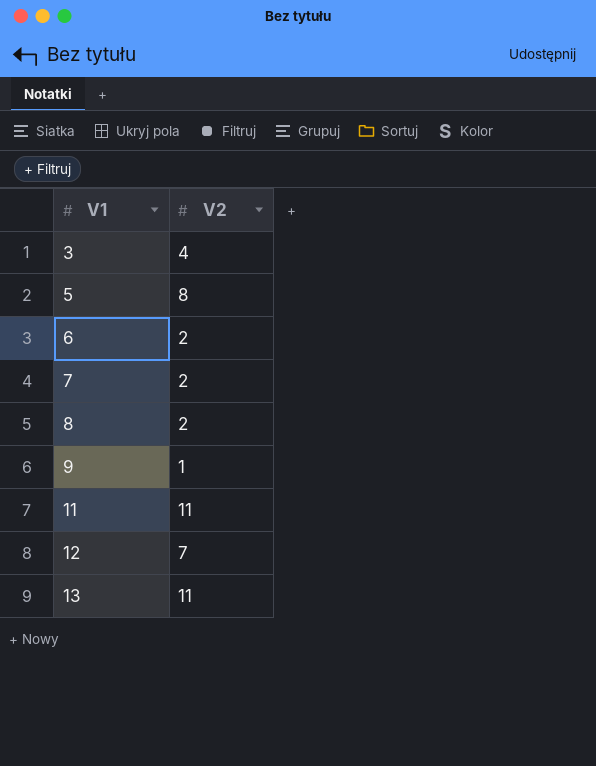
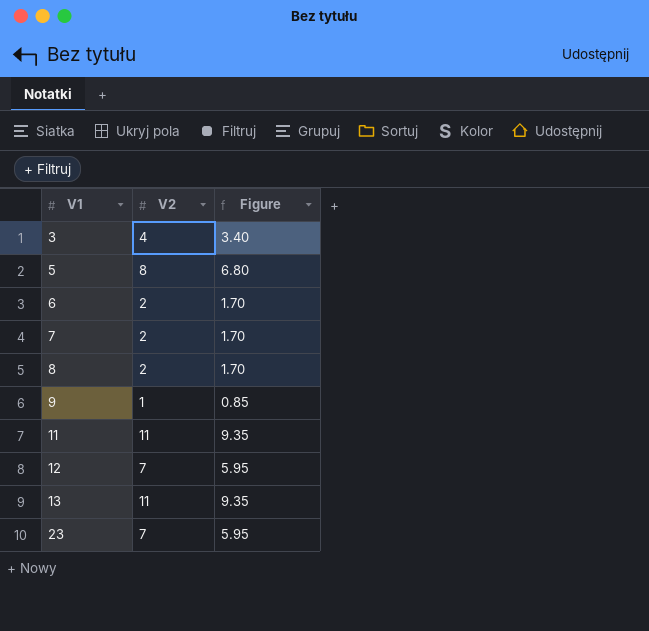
column Figure | formula: none -> [V2] * 0.85
row 23: none -> 7 | 5.95

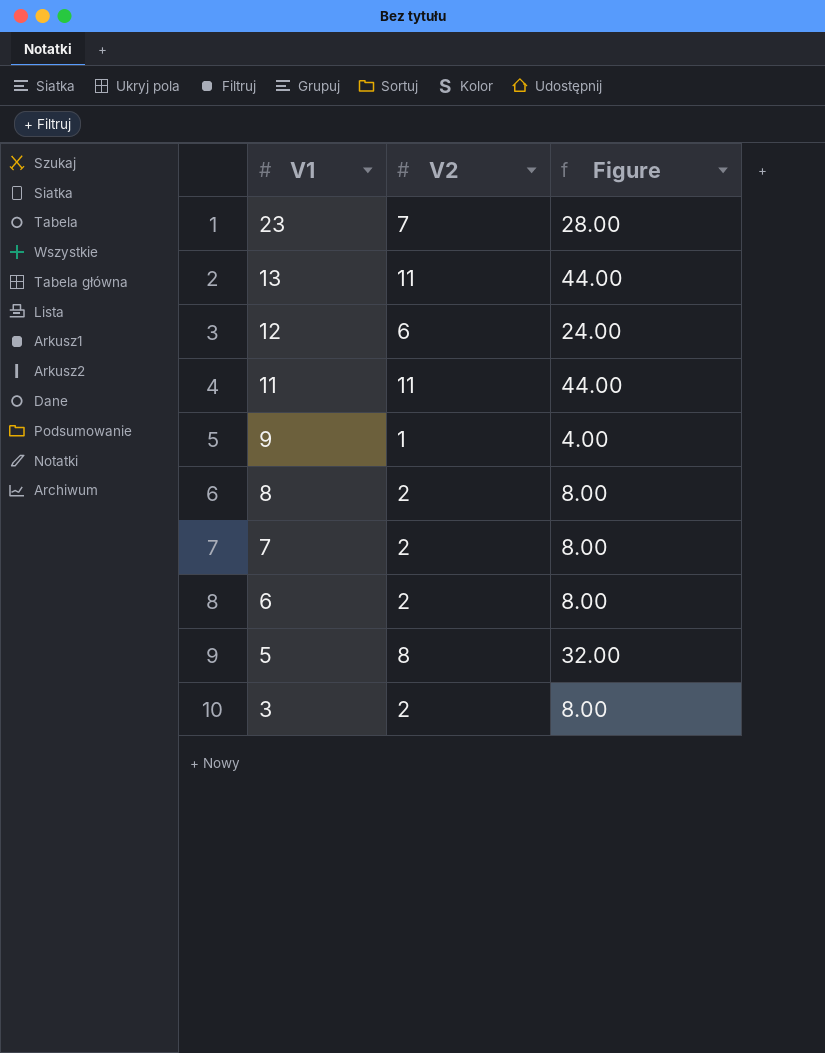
row order: V1 ascending -> V1 descending
column Figure | formula: [V2] * 0.85 -> [V2] * 4
12 | V2: 7 -> 6
3 | V2: 4 -> 2

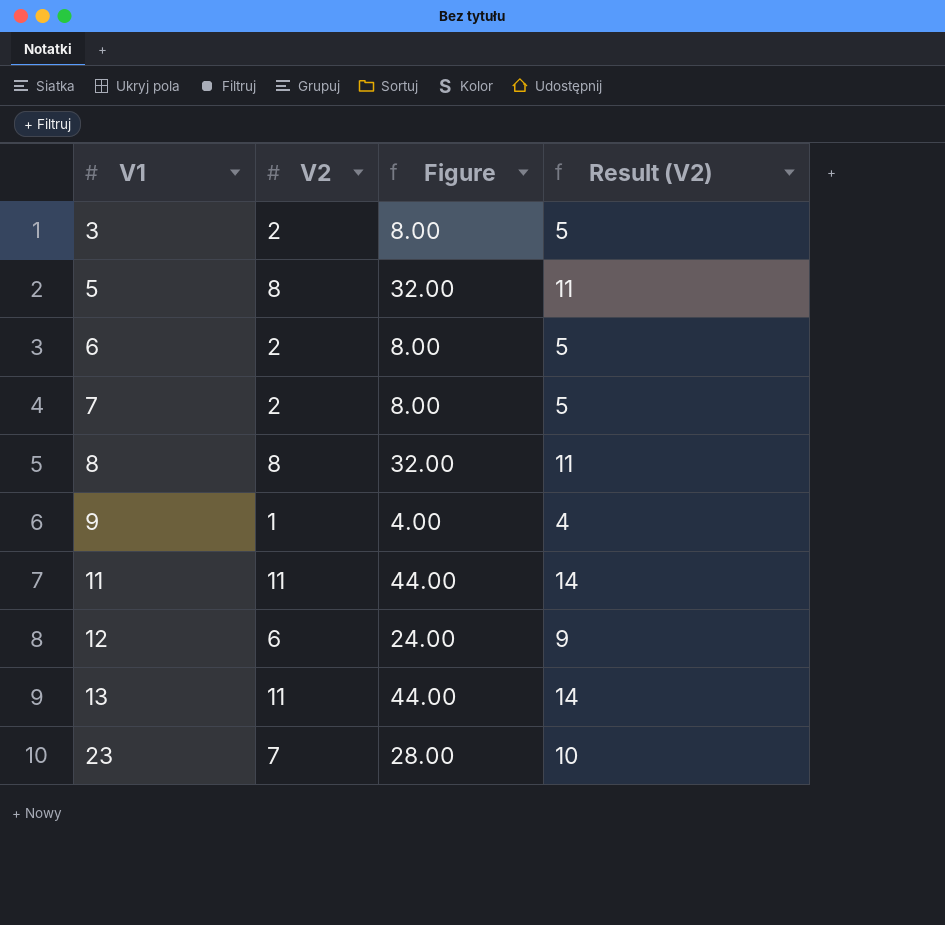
row order: V1 descending -> V1 ascending
column Result (V2) | formula: none -> [V2] + 3
8 | V2: 2 -> 8
8 | Figure: 8.00 -> 32.00

